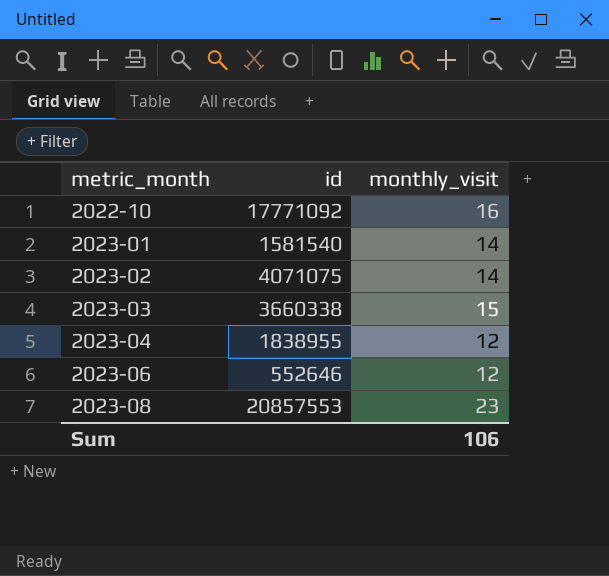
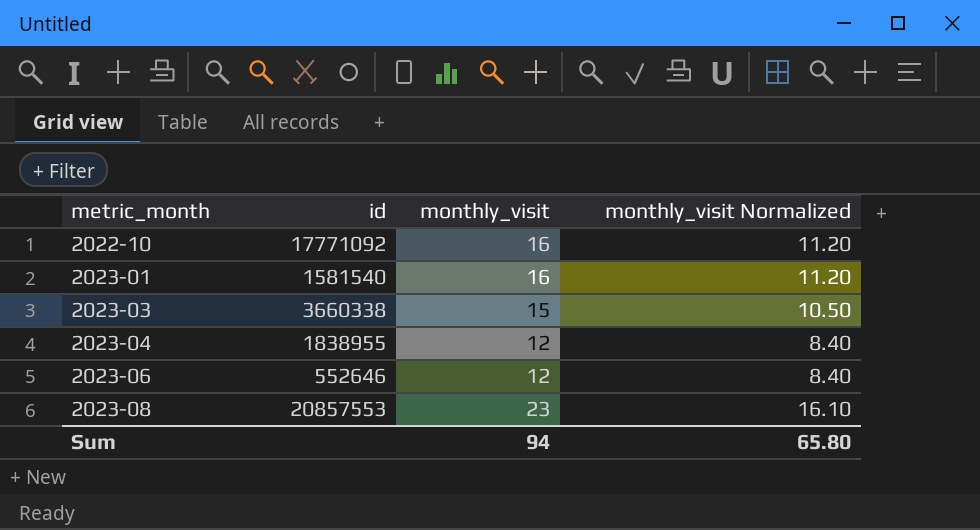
column monthly_visit Normalized | formula: none -> [monthly_visit] * 0.7
row 2023-02: 4071075 | 14 -> none
2023-01 | monthly_visit: 14 -> 16
Sum | monthly_visit: 106 -> 94

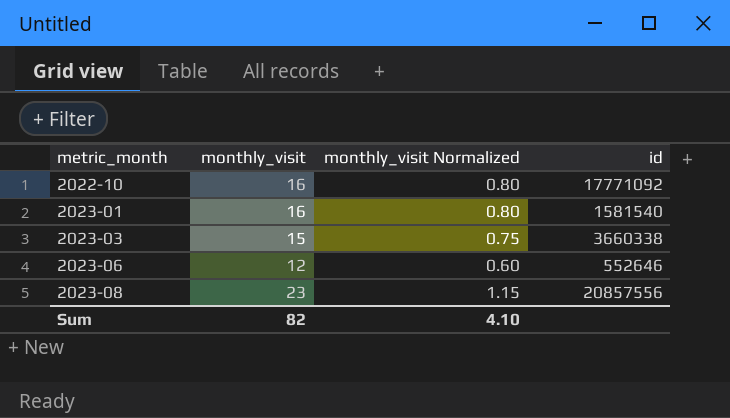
column monthly_visit Normalized | formula: [monthly_visit] * 0.7 -> [monthly_visit] * 0.05
column id | position: 2 -> 4
row 2023-04: 1838955 | 12 | 8.40 -> none
2023-08 | id: 20857553 -> 20857556
Sum | monthly_visit: 94 -> 82
Sum | monthly_visit Normalized: 65.80 -> 4.10

